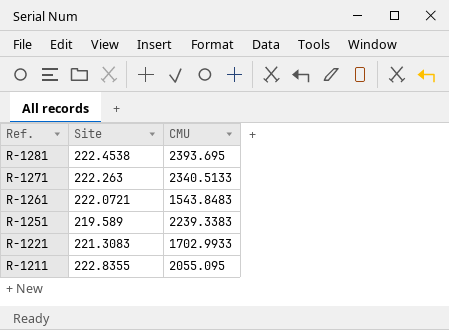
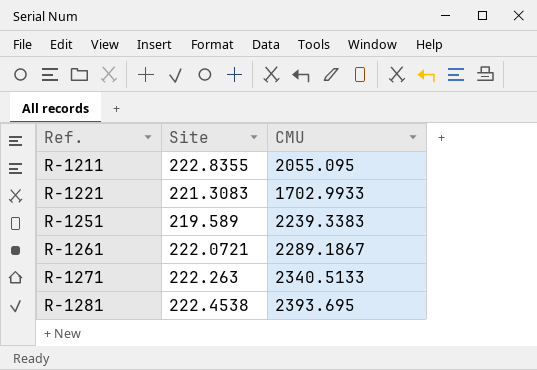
row order: Ref. descending -> Ref. ascending
R-1261 | CMU: 1543.8483 -> 2289.1867

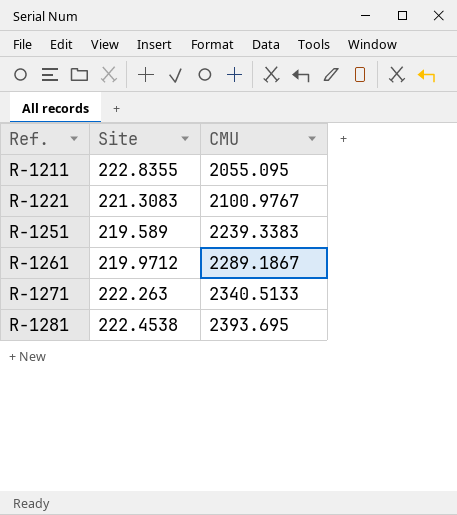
R-1221 | CMU: 1702.9933 -> 2100.9767
R-1261 | Site: 222.0721 -> 219.9712

